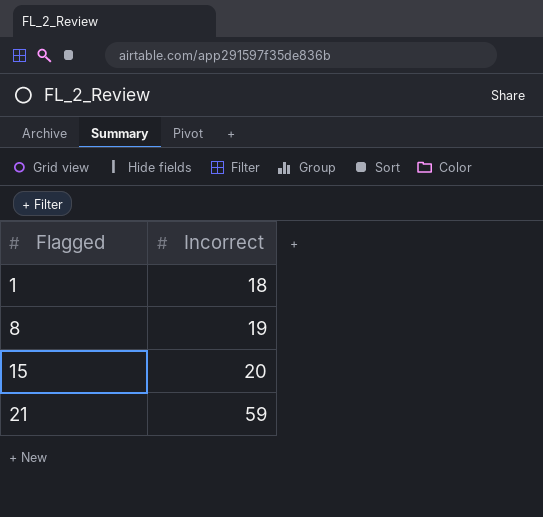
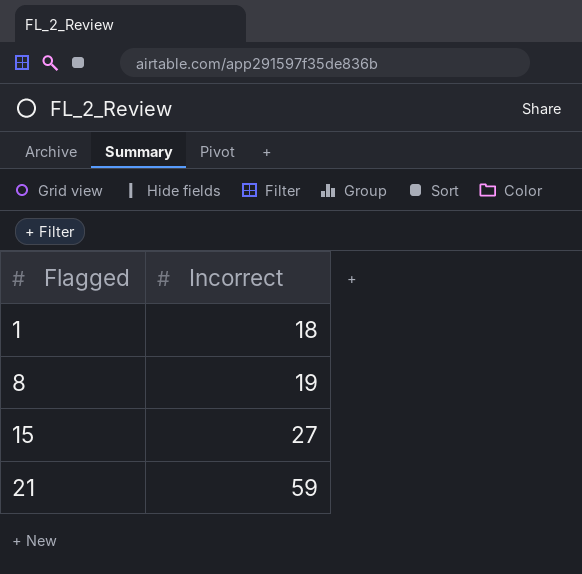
15 | Incorrect: 20 -> 27

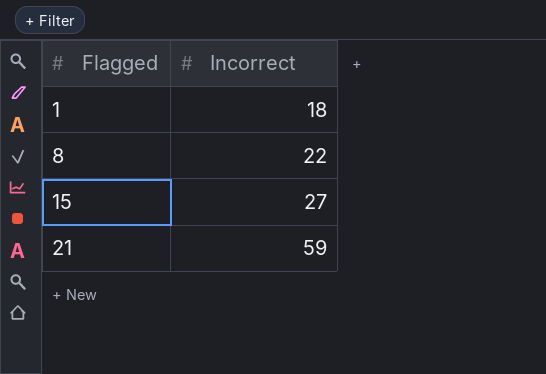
8 | Incorrect: 19 -> 22

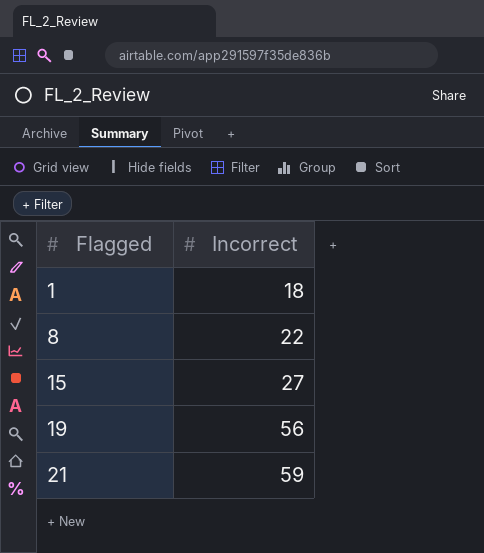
row 19: none -> 56

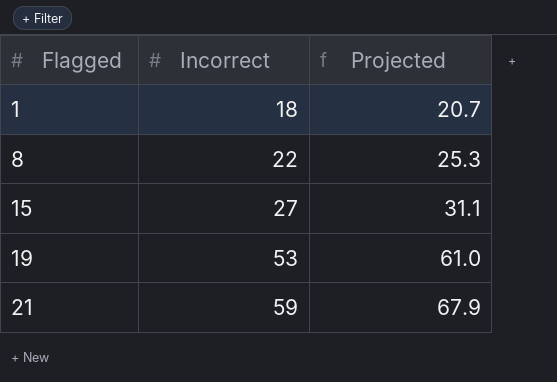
column Projected | formula: none -> [Incorrect] * 1.15
19 | Incorrect: 56 -> 53

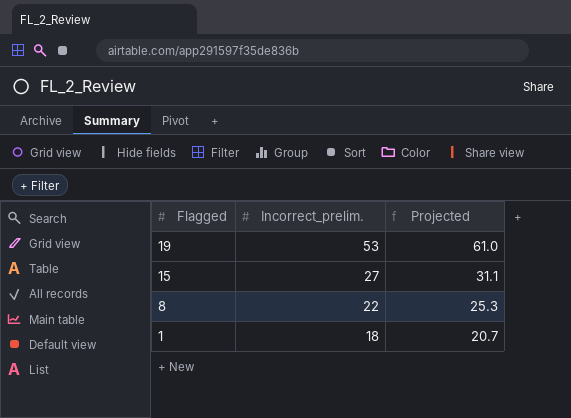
row order: Flagged ascending -> Flagged descending
column name: Incorrect -> Incorrect_prelim.
row 21: 59 | 67.9 -> none

